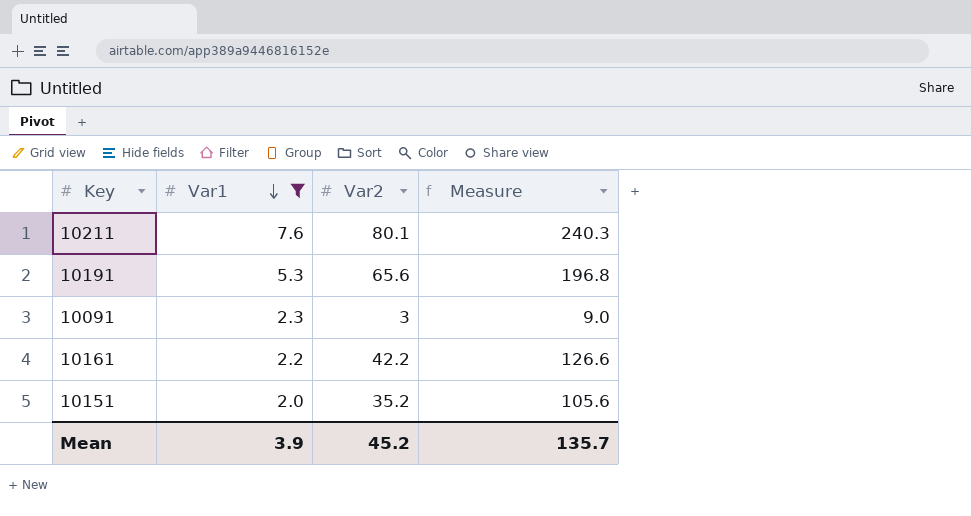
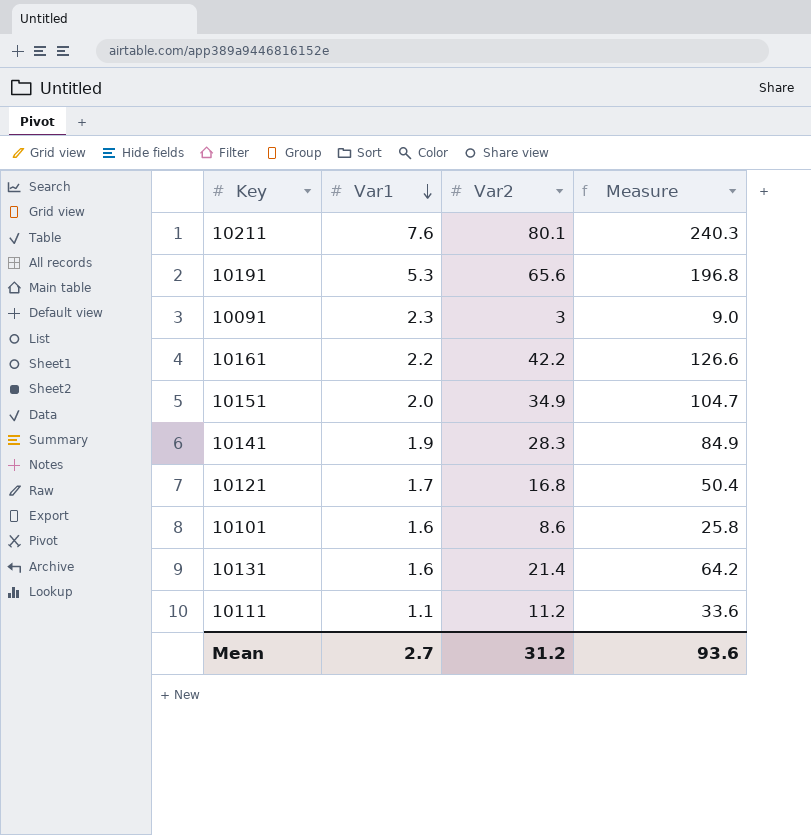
filter: Var1 >= 2.0 -> none
10151 | Var2: 35.2 -> 34.9
10151 | Measure: 105.6 -> 104.7
Mean | Var1: 3.9 -> 2.7
Mean | Var2: 45.2 -> 31.2
Mean | Measure: 135.7 -> 93.6

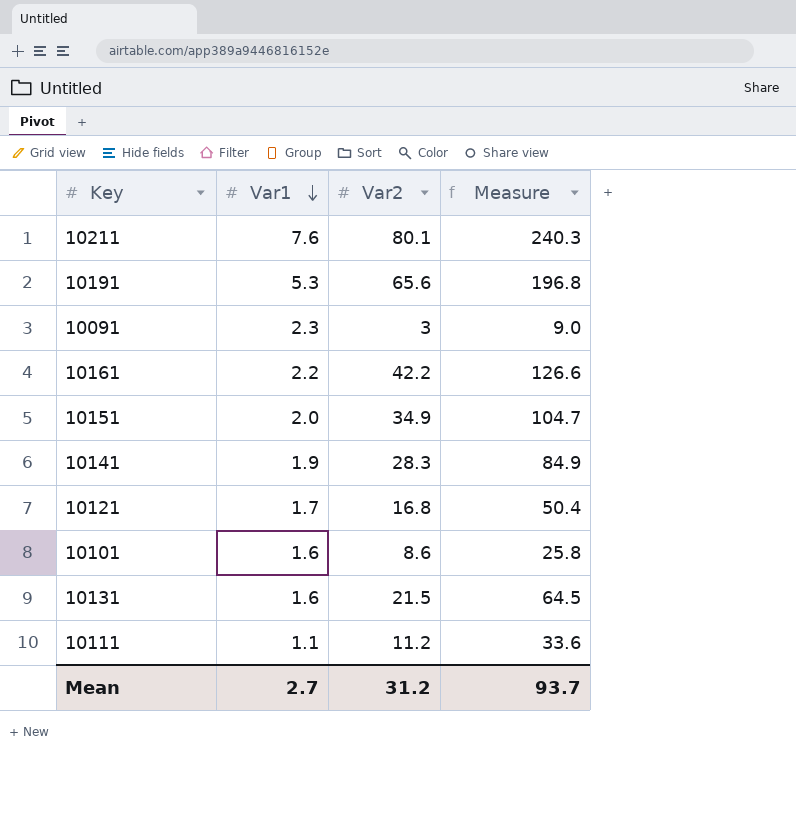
10131 | Var2: 21.4 -> 21.5
10131 | Measure: 64.2 -> 64.5
Mean | Measure: 93.6 -> 93.7

